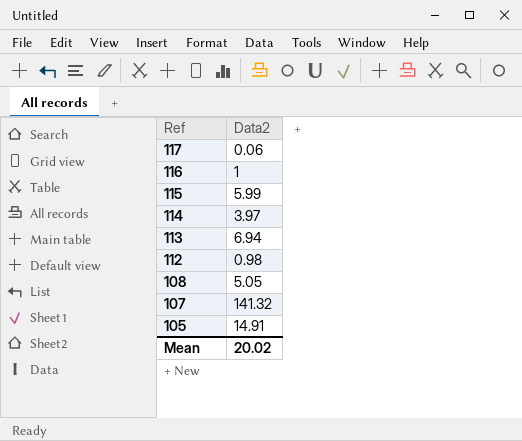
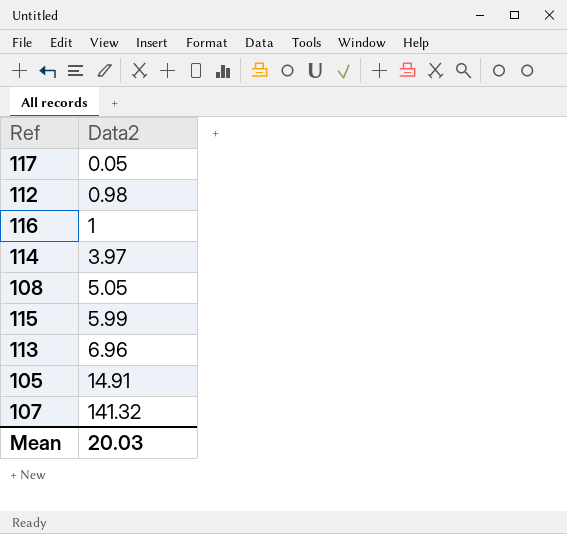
row order: Ref descending -> Data2 ascending
117 | Data2: 0.06 -> 0.05
113 | Data2: 6.94 -> 6.96
Mean | Data2: 20.02 -> 20.03

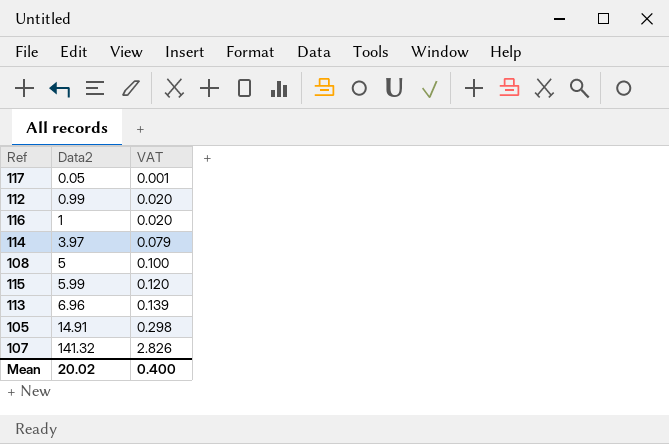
column VAT | formula: none -> [Data2] * 0.02
112 | Data2: 0.98 -> 0.99
108 | Data2: 5.05 -> 5
Mean | Data2: 20.03 -> 20.02

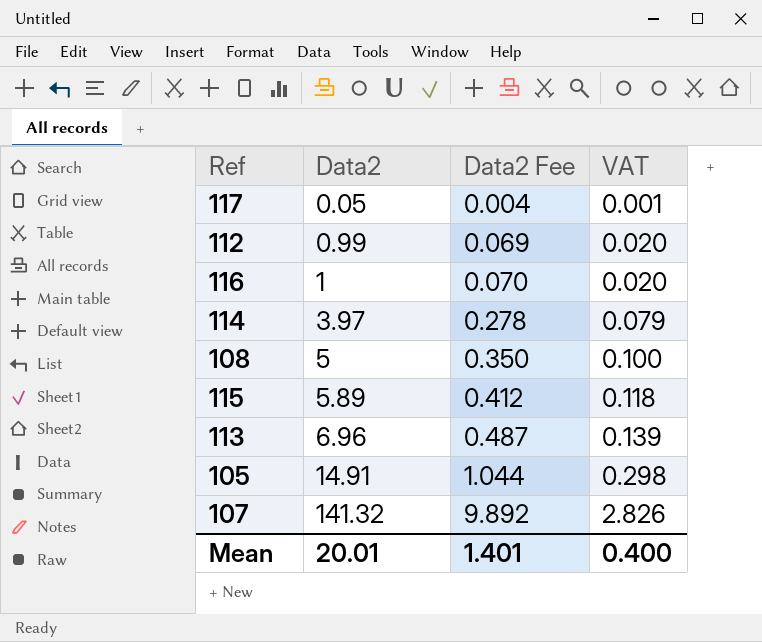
column Data2 Fee | formula: none -> [Data2] * 0.07
115 | Data2: 5.99 -> 5.89
115 | VAT: 0.120 -> 0.118
Mean | Data2: 20.02 -> 20.01

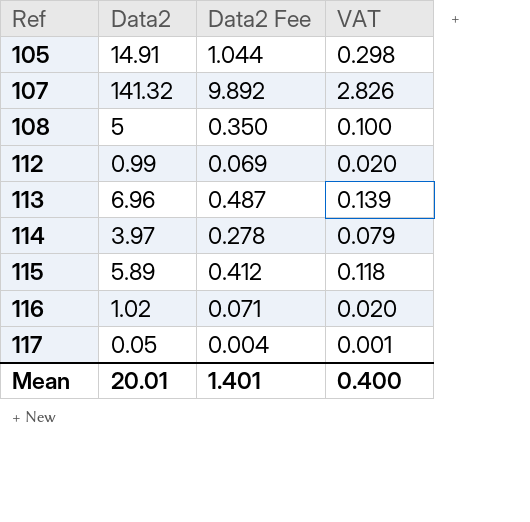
row order: Data2 ascending -> Ref ascending
116 | Data2: 1 -> 1.02
116 | Data2 Fee: 0.070 -> 0.071

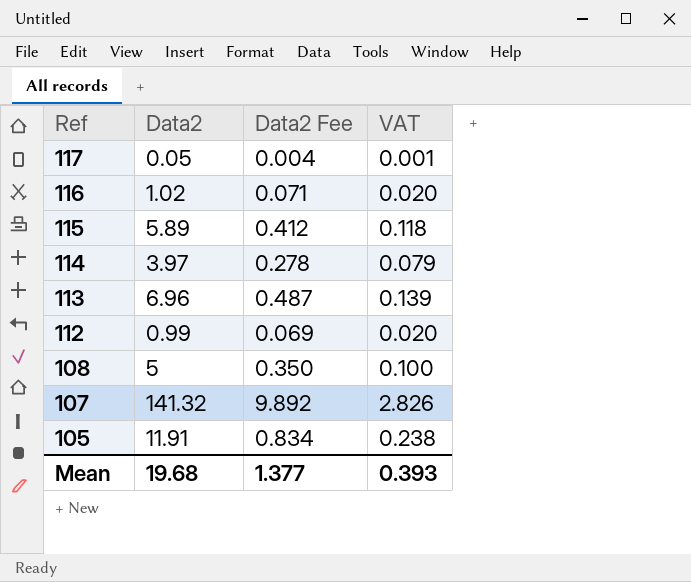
row order: Ref ascending -> Ref descending
105 | Data2: 14.91 -> 11.91
105 | Data2 Fee: 1.044 -> 0.834
105 | VAT: 0.298 -> 0.238
Mean | Data2: 20.01 -> 19.68
Mean | Data2 Fee: 1.401 -> 1.377
Mean | VAT: 0.400 -> 0.393

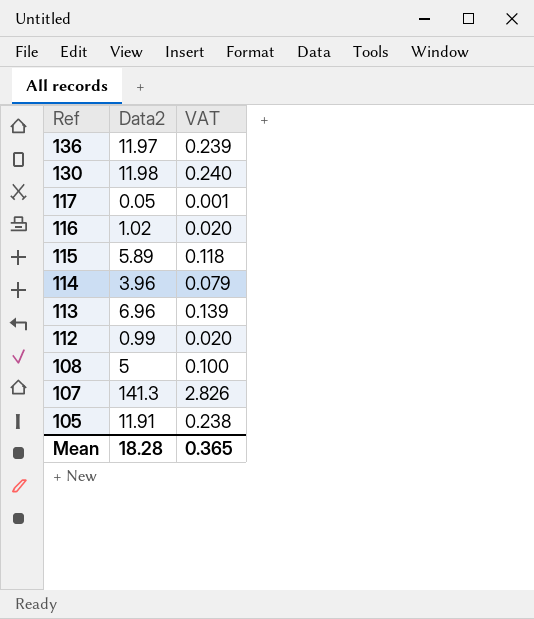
column Data2 Fee | formula: [Data2] * 0.07 -> none
row 136: none -> 11.97 | 0.239
row 130: none -> 11.98 | 0.240
114 | Data2: 3.97 -> 3.96
107 | Data2: 141.32 -> 141.3
Mean | Data2: 19.68 -> 18.28
Mean | VAT: 0.393 -> 0.365

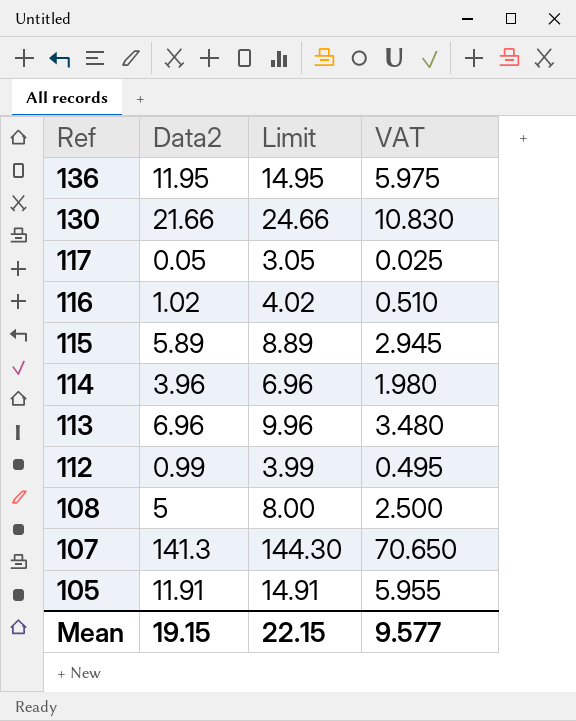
column Limit | formula: none -> [Data2] + 3
column VAT | formula: [Data2] * 0.02 -> [Data2] * 0.5
136 | Data2: 11.97 -> 11.95
130 | Data2: 11.98 -> 21.66
Mean | Data2: 18.28 -> 19.15
Mean | VAT: 0.365 -> 9.577

